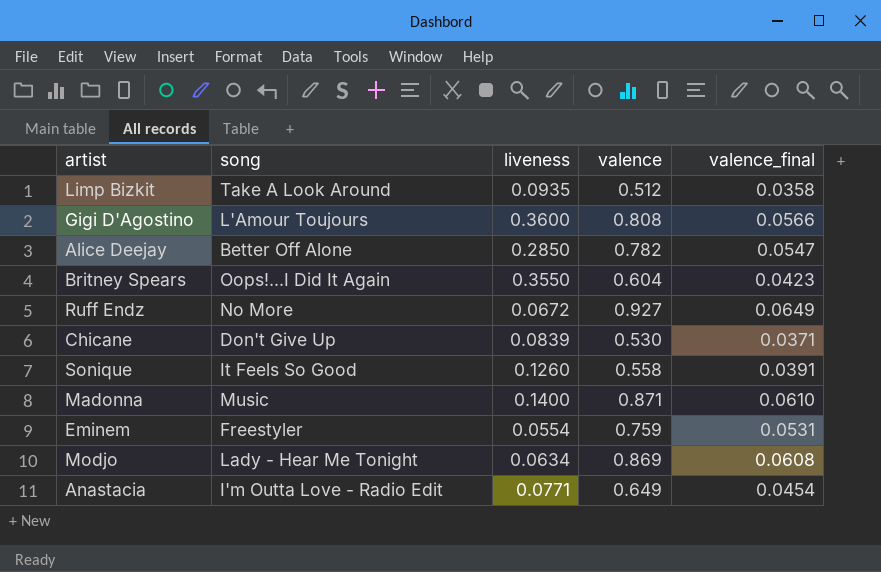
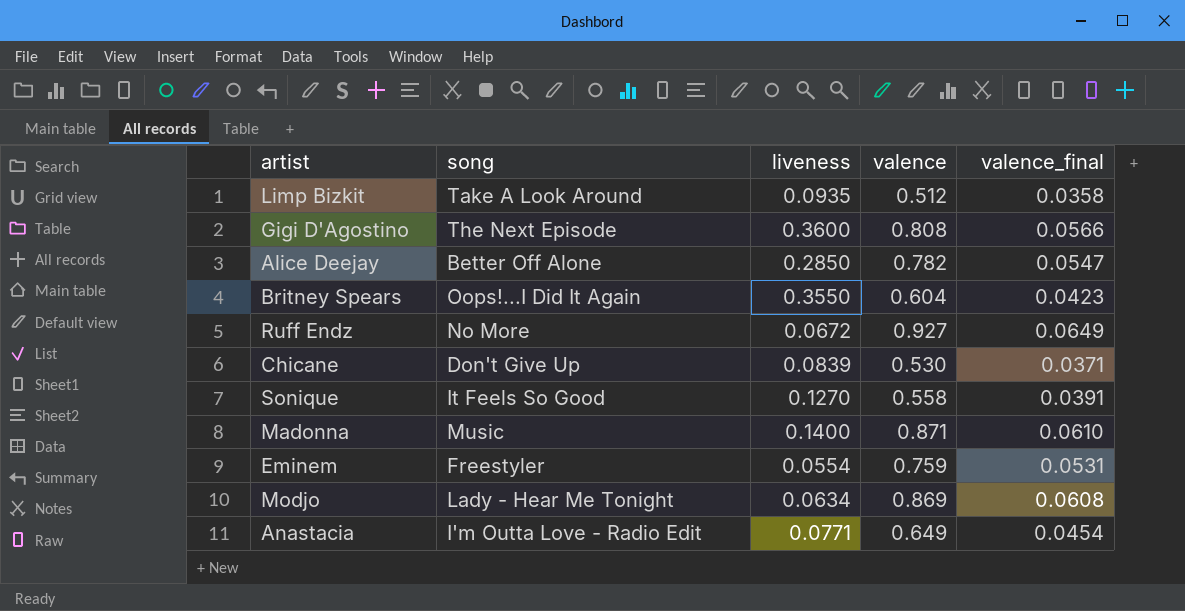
Gigi D'Agostino | song: L'Amour Toujours -> The Next Episode
Sonique | liveness: 0.1260 -> 0.1270

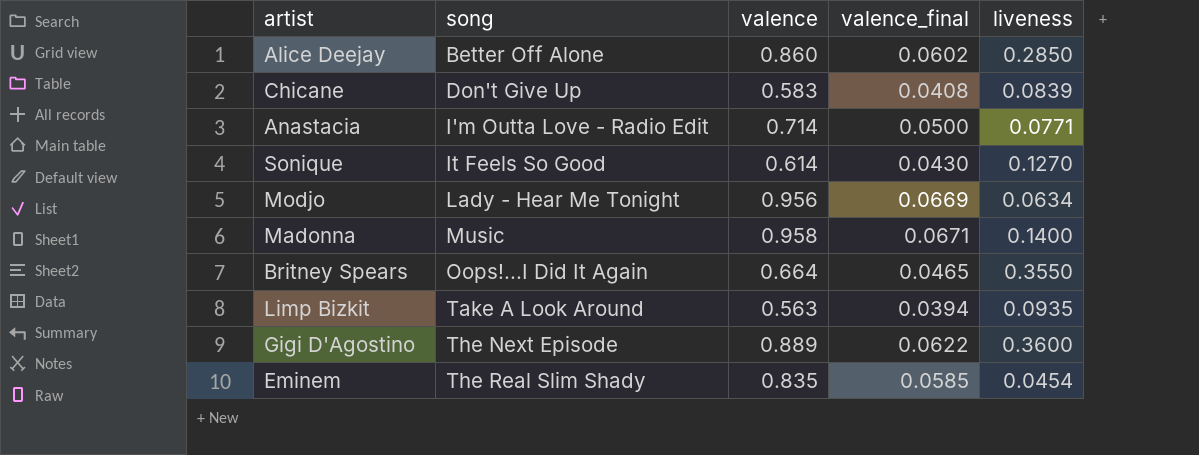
row order: none -> song ascending
column liveness | position: 3 -> 5
row Ruff Endz: No More | 0.0672 | 0.927 | 0.0649 -> none
Alice Deejay | valence: 0.782 -> 0.860
Alice Deejay | valence_final: 0.0547 -> 0.0602
Chicane | valence: 0.530 -> 0.583
Chicane | valence_final: 0.0371 -> 0.0408
Anastacia | valence: 0.649 -> 0.714
Anastacia | valence_final: 0.0454 -> 0.0500
Sonique | valence: 0.558 -> 0.614
Sonique | valence_final: 0.0391 -> 0.0430
Modjo | valence: 0.869 -> 0.956
Modjo | valence_final: 0.0608 -> 0.0669
Madonna | valence: 0.871 -> 0.958
Madonna | valence_final: 0.0610 -> 0.0671
Britney Spears | valence: 0.604 -> 0.664
Britney Spears | valence_final: 0.0423 -> 0.0465
Limp Bizkit | valence: 0.512 -> 0.563
Limp Bizkit | valence_final: 0.0358 -> 0.0394
Gigi D'Agostino | valence: 0.808 -> 0.889
Gigi D'Agostino | valence_final: 0.0566 -> 0.0622
Eminem | song: Freestyler -> The Real Slim Shady
Eminem | valence: 0.759 -> 0.835
Eminem | valence_final: 0.0531 -> 0.0585
Eminem | liveness: 0.0554 -> 0.0454

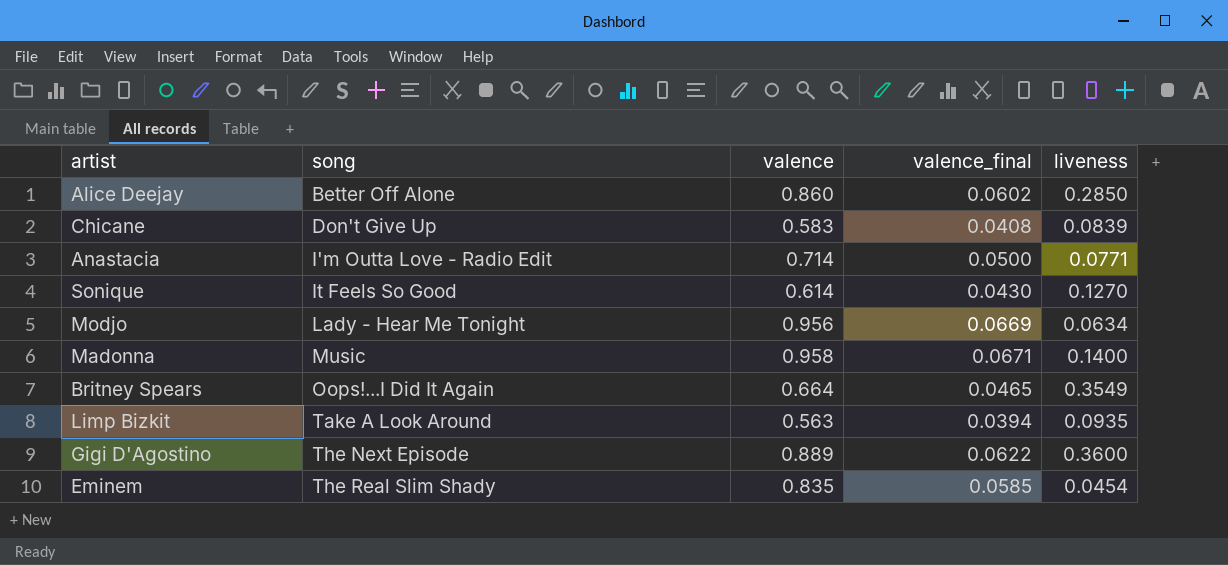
Britney Spears | liveness: 0.3550 -> 0.3549

